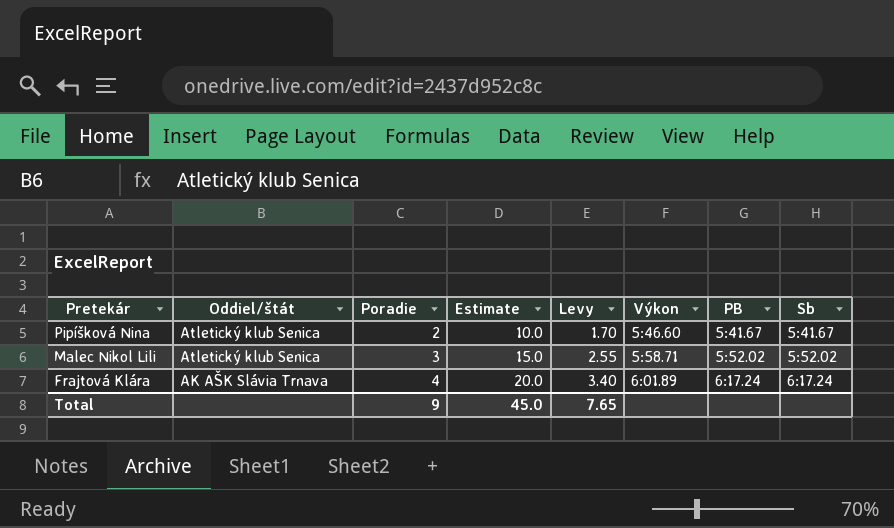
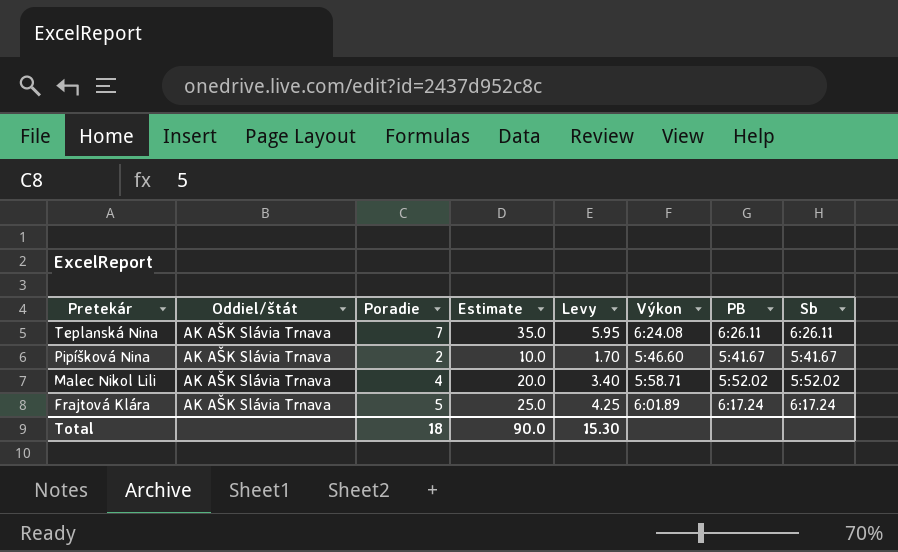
row Teplanská Nina: none -> AK AŠK Slávia Trnava | 7 | 35.0 | 5.95 | 6:24.08 | 6:26.11 | 6:26.11
Pipíšková Nina | Oddiel/štát: Atletický klub Senica -> AK AŠK Slávia Trnava
Malec Nikol Lili | Oddiel/štát: Atletický klub Senica -> AK AŠK Slávia Trnava
Malec Nikol Lili | Poradie: 3 -> 4
Malec Nikol Lili | Estimate: 15.0 -> 20.0
Malec Nikol Lili | Levy: 2.55 -> 3.40
Frajtová Klára | Poradie: 4 -> 5
Frajtová Klára | Estimate: 20.0 -> 25.0
Frajtová Klára | Levy: 3.40 -> 4.25
Total | Poradie: 9 -> 18
Total | Estimate: 45.0 -> 90.0
Total | Levy: 7.65 -> 15.30

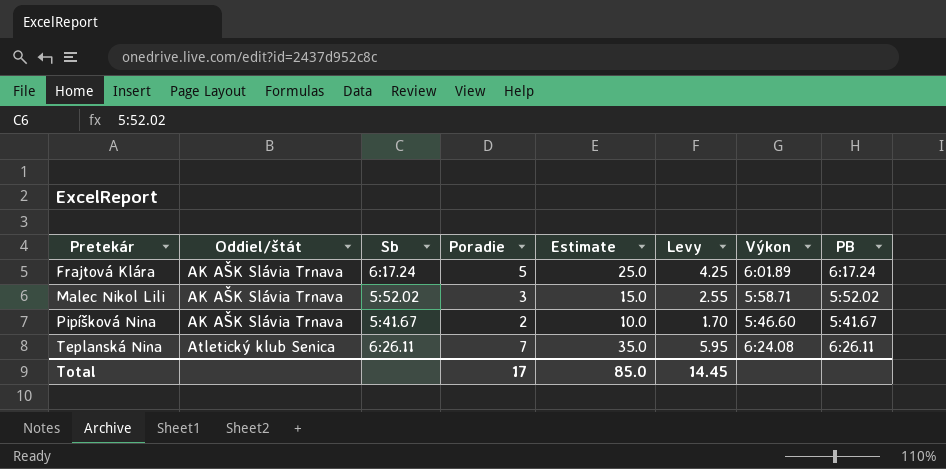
row order: Pretekár descending -> Pretekár ascending
column Sb | position: 8 -> 3
Malec Nikol Lili | Poradie: 4 -> 3
Malec Nikol Lili | Estimate: 20.0 -> 15.0
Malec Nikol Lili | Levy: 3.40 -> 2.55
Teplanská Nina | Oddiel/štát: AK AŠK Slávia Trnava -> Atletický klub Senica
Total | Poradie: 18 -> 17
Total | Estimate: 90.0 -> 85.0
Total | Levy: 15.30 -> 14.45

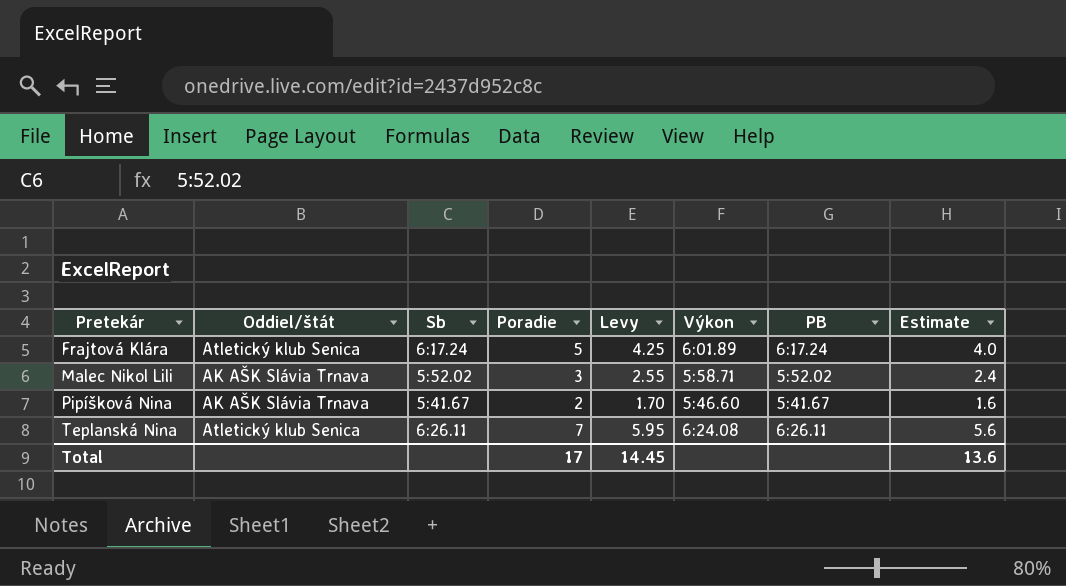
column Estimate | formula: [Poradie] * 5 -> [Poradie] * 0.8
column Estimate | position: 5 -> 8
Frajtová Klára | Oddiel/štát: AK AŠK Slávia Trnava -> Atletický klub Senica
Total | Estimate: 85.0 -> 13.6

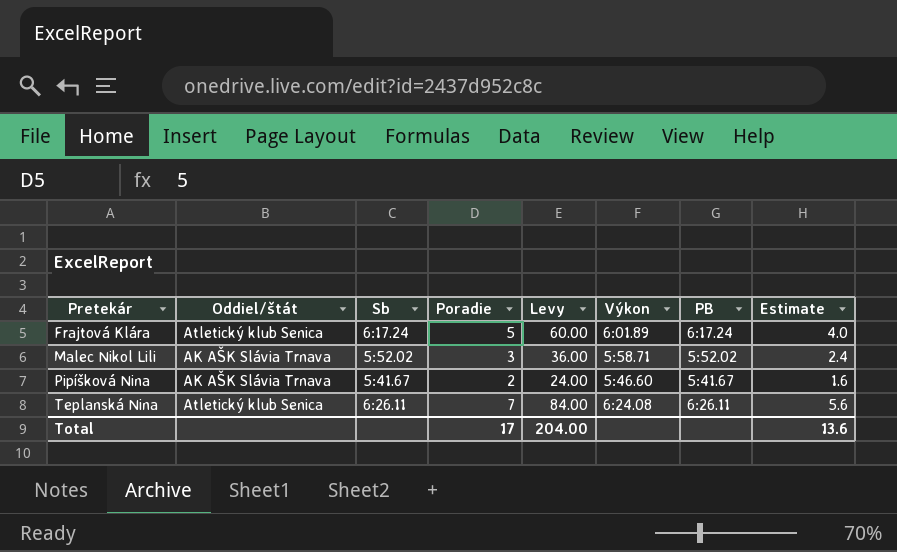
column Levy | formula: [Poradie] * 0.85 -> [Poradie] * 12
Total | Levy: 14.45 -> 204.00

